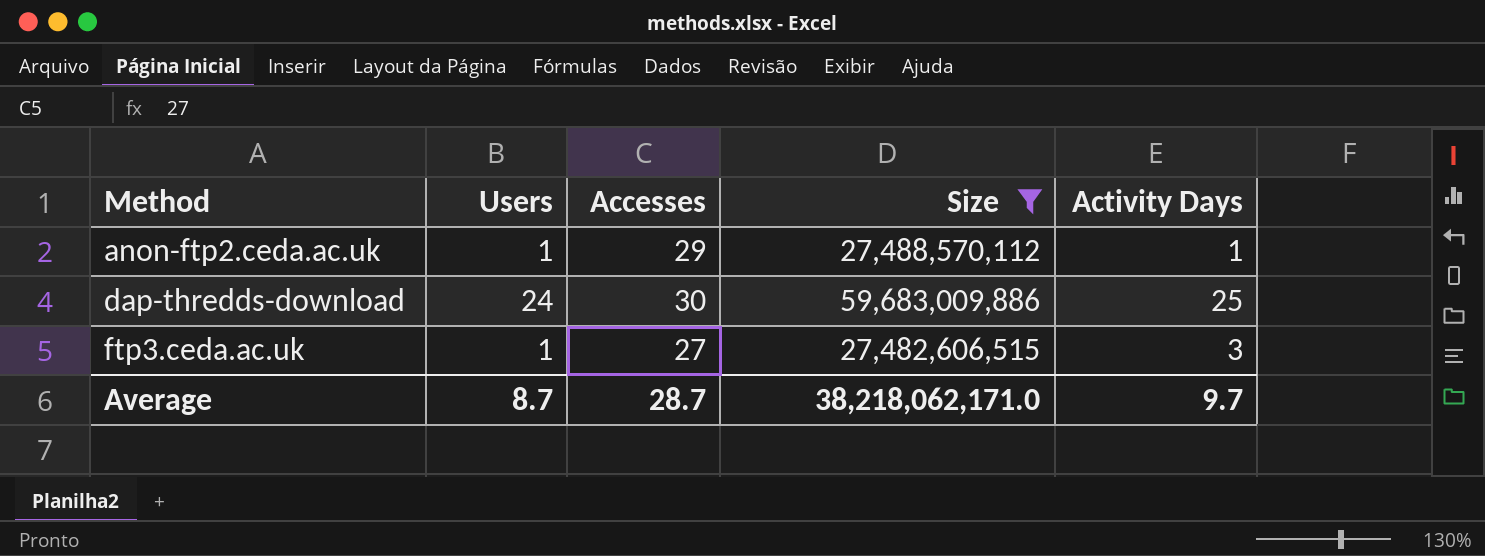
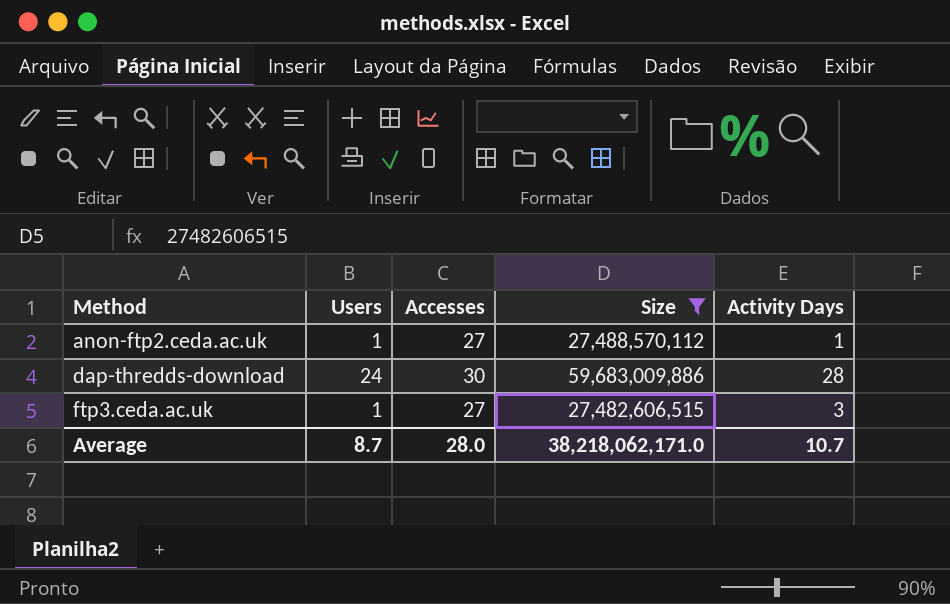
anon-ftp2.ceda.ac.uk | Accesses: 29 -> 27
dap-thredds-download | Activity Days: 25 -> 28
Average | Accesses: 28.7 -> 28.0
Average | Activity Days: 9.7 -> 10.7

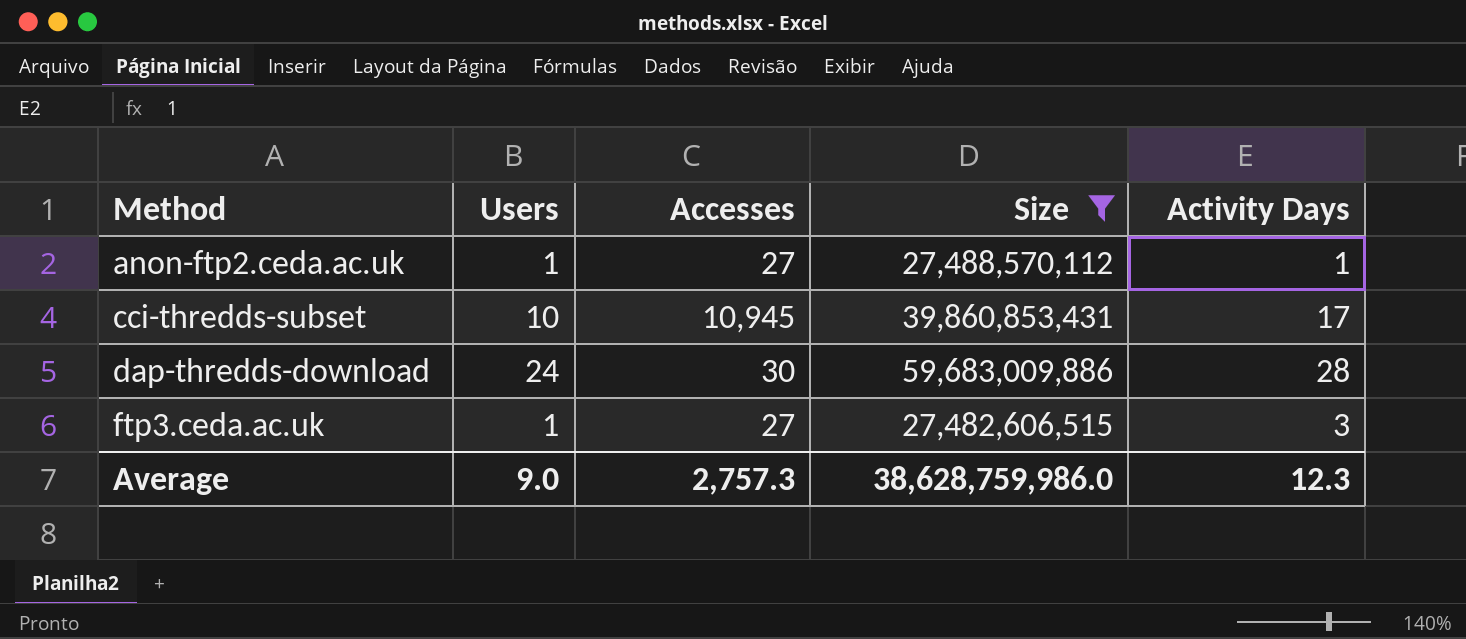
row cci-thredds-subset: none -> 10 | 10,945 | 39,860,853,431 | 17
Average | Users: 8.7 -> 9.0
Average | Accesses: 28.0 -> 2,757.3
Average | Size: 38,218,062,171.0 -> 38,628,759,986.0
Average | Activity Days: 10.7 -> 12.3

